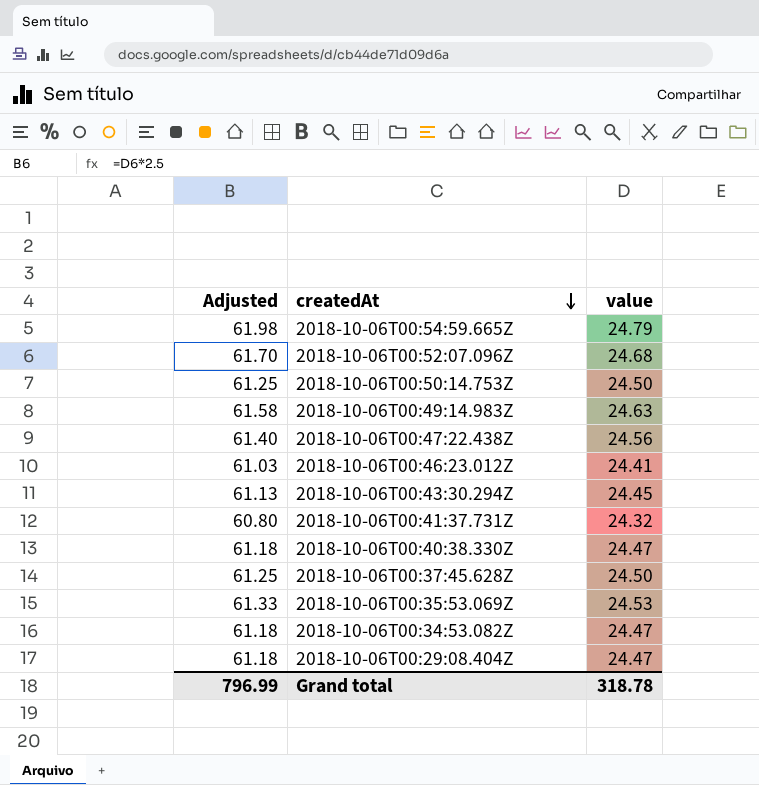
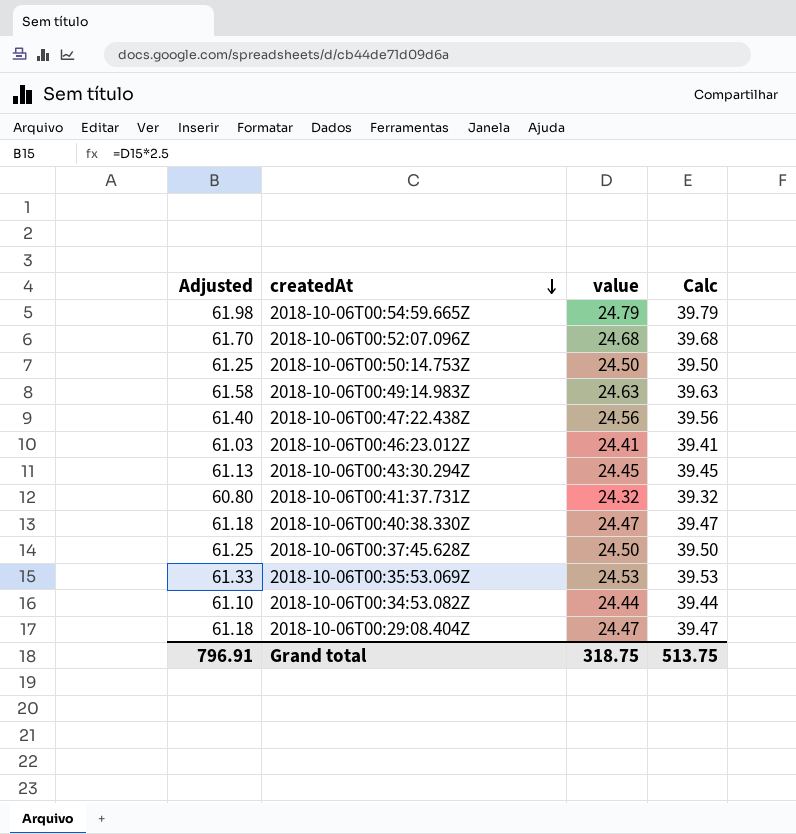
column Calc | formula: none -> [value] + 15
2018-10-06T00:34:53.082Z | Adjusted: 61.18 -> 61.10
2018-10-06T00:34:53.082Z | value: 24.47 -> 24.44
Grand total | Adjusted: 796.99 -> 796.91
Grand total | value: 318.78 -> 318.75

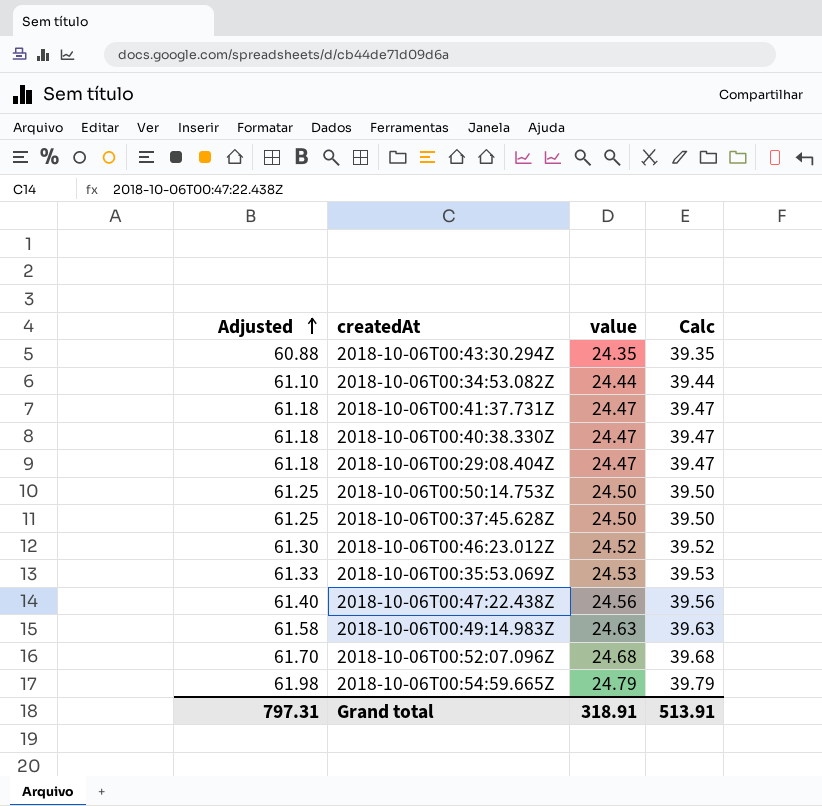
row order: createdAt descending -> Adjusted ascending
2018-10-06T00:43:30.294Z | Adjusted: 61.13 -> 60.88
2018-10-06T00:43:30.294Z | value: 24.45 -> 24.35
2018-10-06T00:43:30.294Z | Calc: 39.45 -> 39.35
2018-10-06T00:41:37.731Z | Adjusted: 60.80 -> 61.18
2018-10-06T00:41:37.731Z | value: 24.32 -> 24.47
2018-10-06T00:41:37.731Z | Calc: 39.32 -> 39.47
2018-10-06T00:46:23.012Z | Adjusted: 61.03 -> 61.30
2018-10-06T00:46:23.012Z | value: 24.41 -> 24.52
2018-10-06T00:46:23.012Z | Calc: 39.41 -> 39.52
Grand total | Adjusted: 796.91 -> 797.31
Grand total | value: 318.75 -> 318.91
Grand total | Calc: 513.75 -> 513.91

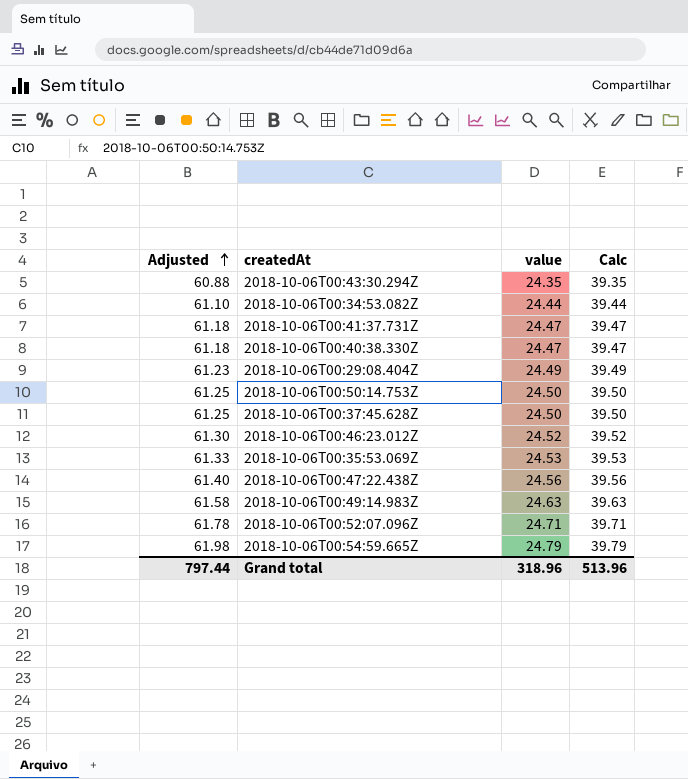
2018-10-06T00:29:08.404Z | Adjusted: 61.18 -> 61.23
2018-10-06T00:29:08.404Z | value: 24.47 -> 24.49
2018-10-06T00:29:08.404Z | Calc: 39.47 -> 39.49
2018-10-06T00:52:07.096Z | Adjusted: 61.70 -> 61.78
2018-10-06T00:52:07.096Z | value: 24.68 -> 24.71
2018-10-06T00:52:07.096Z | Calc: 39.68 -> 39.71
Grand total | Adjusted: 797.31 -> 797.44
Grand total | value: 318.91 -> 318.96
Grand total | Calc: 513.91 -> 513.96

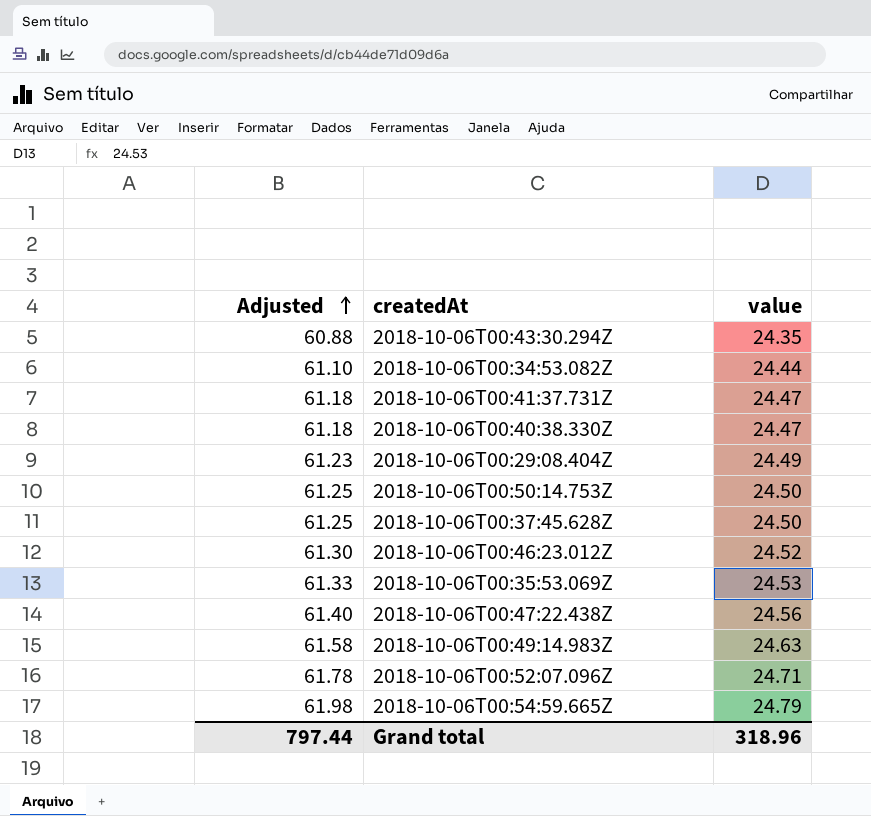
column Calc | formula: [value] + 15 -> none

